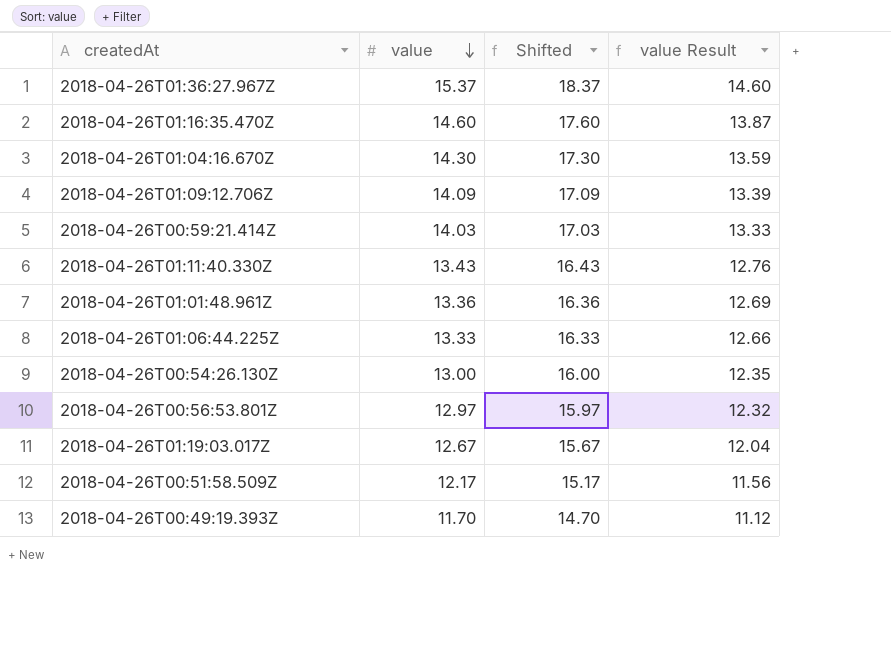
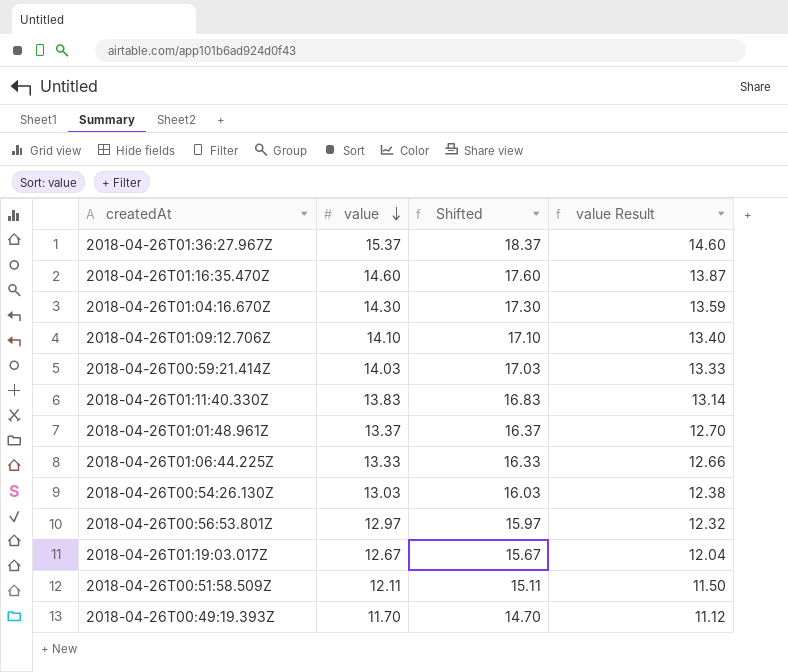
2018-04-26T01:09:12.706Z | value: 14.09 -> 14.10
2018-04-26T01:09:12.706Z | Shifted: 17.09 -> 17.10
2018-04-26T01:09:12.706Z | value Result: 13.39 -> 13.40
2018-04-26T01:11:40.330Z | value: 13.43 -> 13.83
2018-04-26T01:11:40.330Z | Shifted: 16.43 -> 16.83
2018-04-26T01:11:40.330Z | value Result: 12.76 -> 13.14
2018-04-26T01:01:48.961Z | value: 13.36 -> 13.37
2018-04-26T01:01:48.961Z | Shifted: 16.36 -> 16.37
2018-04-26T01:01:48.961Z | value Result: 12.69 -> 12.70
2018-04-26T00:54:26.130Z | value: 13.00 -> 13.03
2018-04-26T00:54:26.130Z | Shifted: 16.00 -> 16.03
2018-04-26T00:54:26.130Z | value Result: 12.35 -> 12.38
2018-04-26T00:51:58.509Z | value: 12.17 -> 12.11
2018-04-26T00:51:58.509Z | Shifted: 15.17 -> 15.11
2018-04-26T00:51:58.509Z | value Result: 11.56 -> 11.50

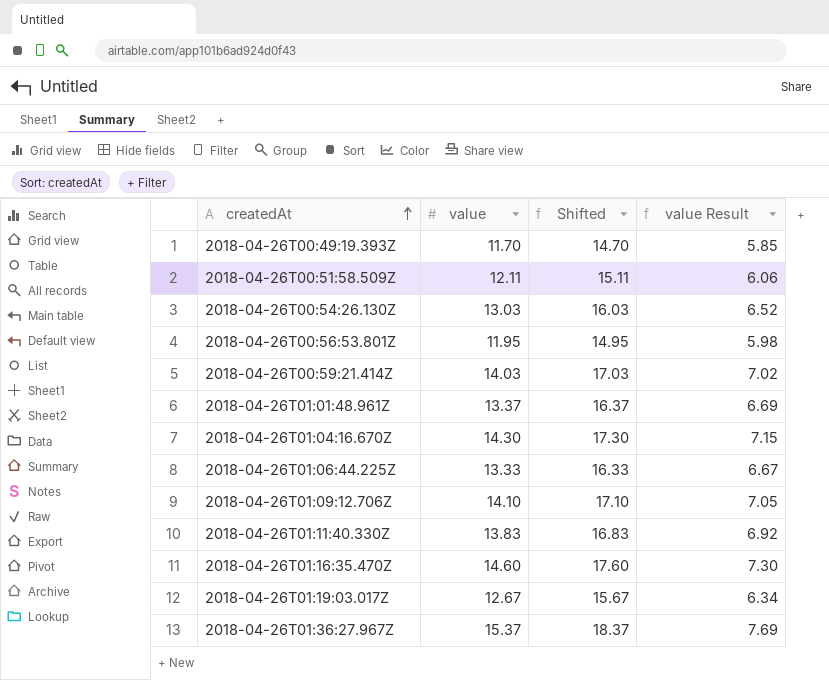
row order: value descending -> createdAt ascending
column value Result | formula: [value] * 0.95 -> [value] * 0.5
2018-04-26T00:56:53.801Z | value: 12.97 -> 11.95
2018-04-26T00:56:53.801Z | Shifted: 15.97 -> 14.95

